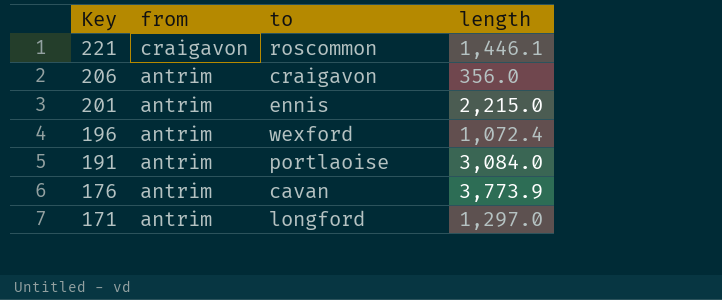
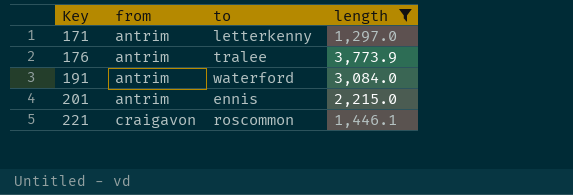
filter: none -> length >= 1,297.0
row order: Key descending -> Key ascending
171 | to: longford -> letterkenny
176 | to: cavan -> tralee
191 | to: portlaoise -> waterford

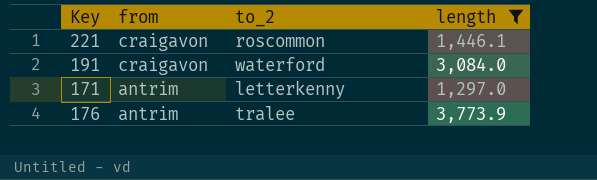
row order: Key ascending -> from descending
column name: to -> to_2
row 201: antrim | ennis | 2,215.0 -> none
191 | from: antrim -> craigavon

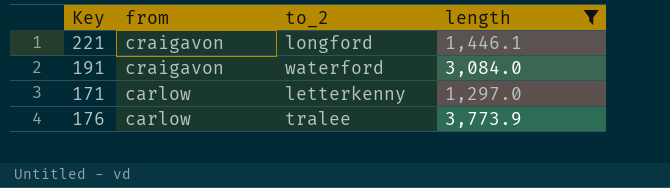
221 | to_2: roscommon -> longford
171 | from: antrim -> carlow
176 | from: antrim -> carlow

